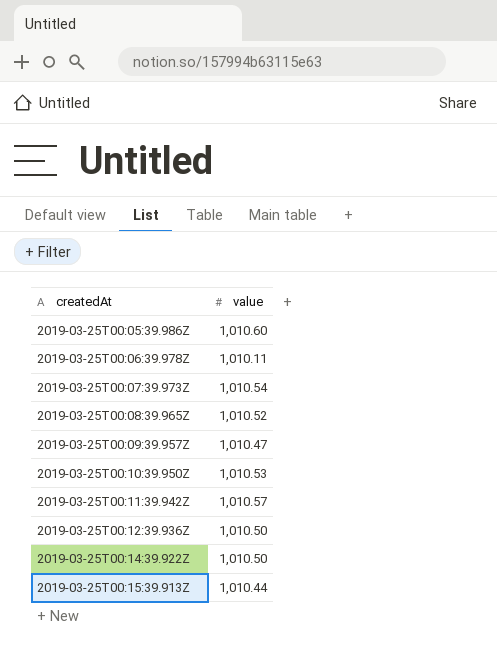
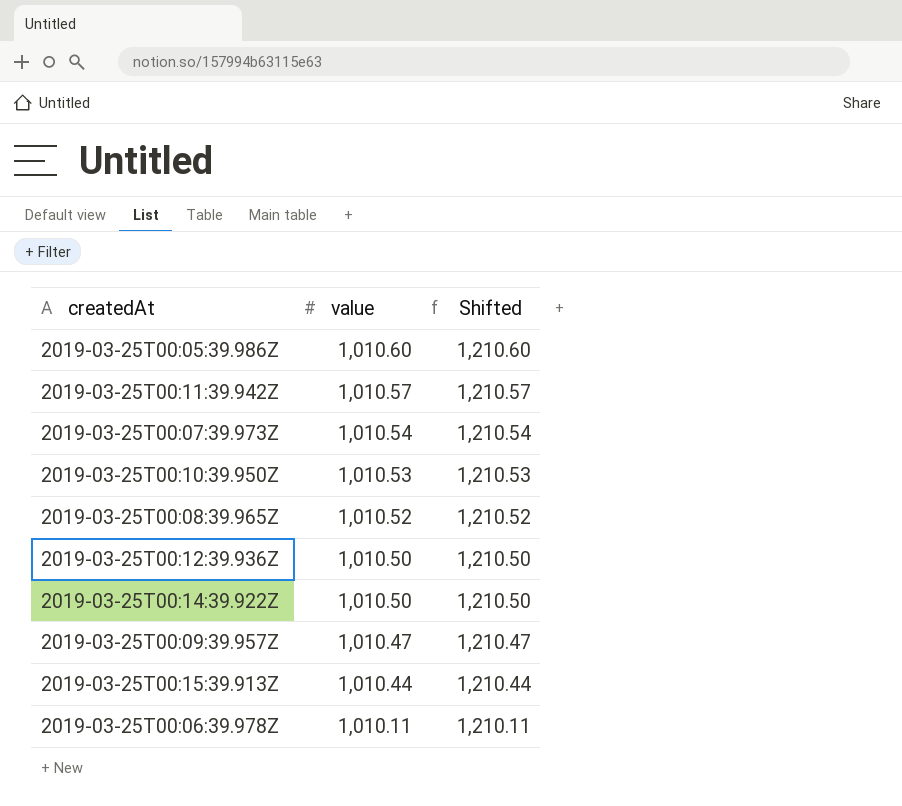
row order: createdAt ascending -> value descending
column Shifted | formula: none -> [value] + 200

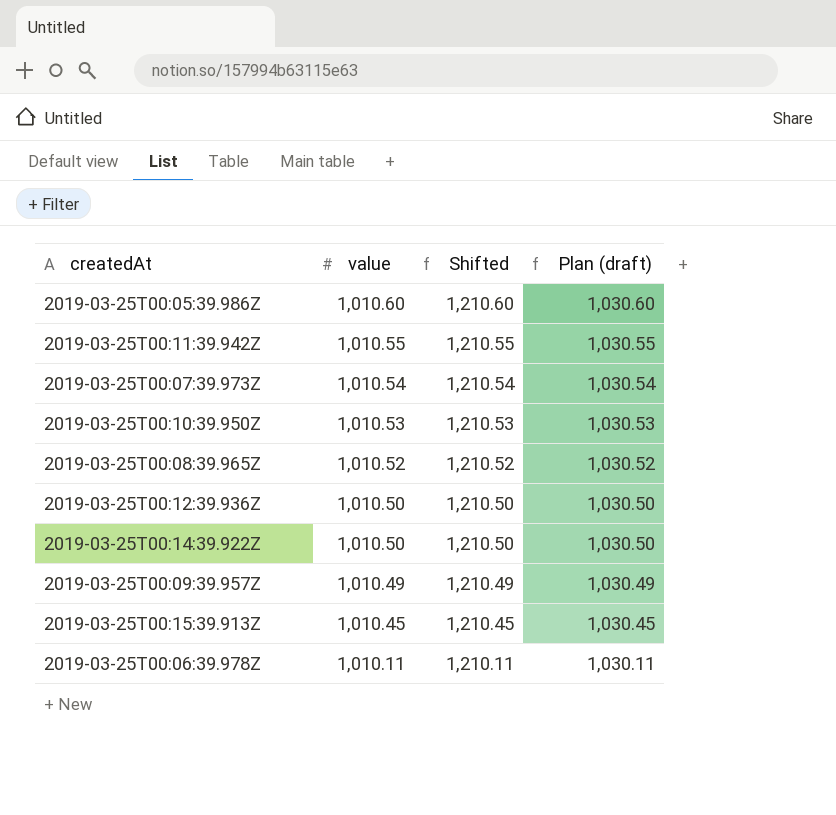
column Plan (draft) | formula: none -> [value] + 20
2019-03-25T00:11:39.942Z | value: 1,010.57 -> 1,010.55
2019-03-25T00:11:39.942Z | Shifted: 1,210.57 -> 1,210.55
2019-03-25T00:09:39.957Z | value: 1,010.47 -> 1,010.49
2019-03-25T00:09:39.957Z | Shifted: 1,210.47 -> 1,210.49
2019-03-25T00:15:39.913Z | value: 1,010.44 -> 1,010.45
2019-03-25T00:15:39.913Z | Shifted: 1,210.44 -> 1,210.45

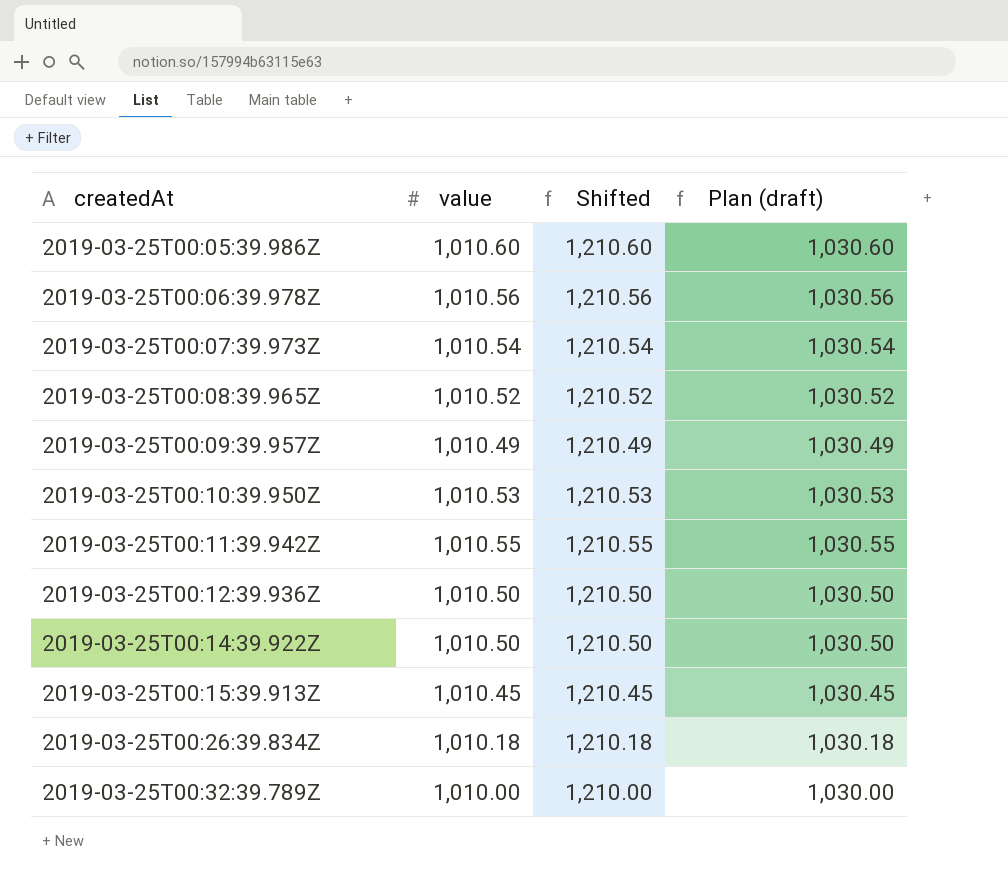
row order: value descending -> createdAt ascending
2019-03-25T00:06:39.978Z | value: 1,010.11 -> 1,010.56
2019-03-25T00:06:39.978Z | Shifted: 1,210.11 -> 1,210.56
2019-03-25T00:06:39.978Z | Plan (draft): 1,030.11 -> 1,030.56
row 2019-03-25T00:26:39.834Z: none -> 1,010.18 | 1,210.18 | 1,030.18
row 2019-03-25T00:32:39.789Z: none -> 1,010.00 | 1,210.00 | 1,030.00

